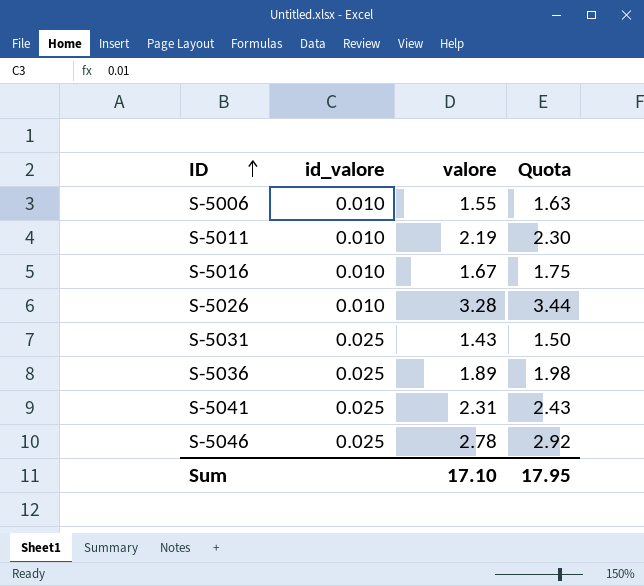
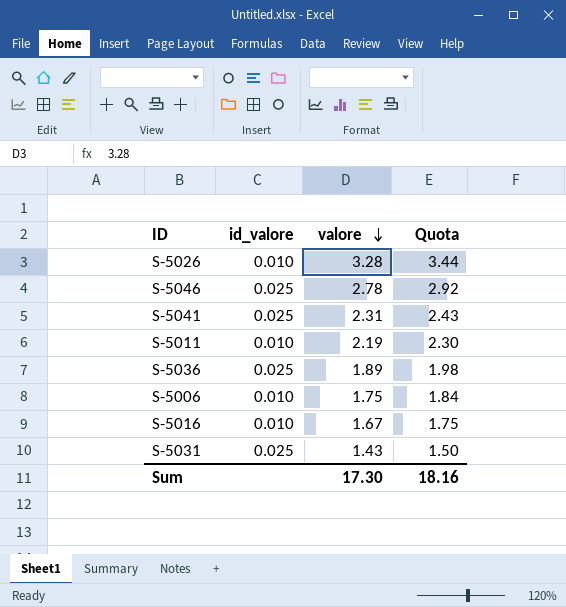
row order: ID ascending -> valore descending
S-5006 | valore: 1.55 -> 1.75
S-5006 | Quota: 1.63 -> 1.84
Sum | valore: 17.10 -> 17.30
Sum | Quota: 17.95 -> 18.16

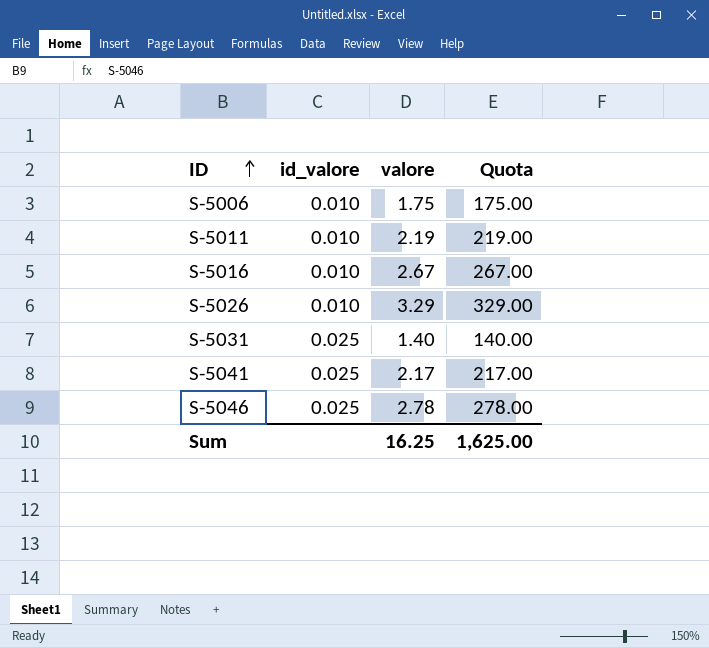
row order: valore descending -> ID ascending
column Quota | formula: [valore] * 1.05 -> [valore] * 100
row S-5036: 0.025 | 1.89 | 1.98 -> none
S-5016 | valore: 1.67 -> 2.67
S-5026 | valore: 3.28 -> 3.29
S-5031 | valore: 1.43 -> 1.40
S-5041 | valore: 2.31 -> 2.17
Sum | valore: 17.30 -> 16.25
Sum | Quota: 18.16 -> 1,625.00

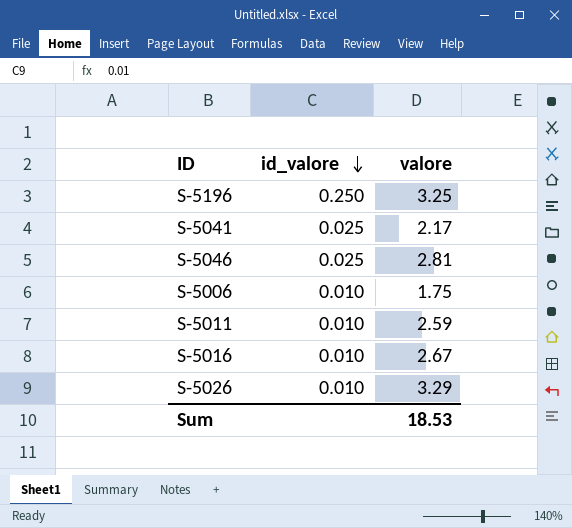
row order: ID ascending -> id_valore descending
column Quota | formula: [valore] * 100 -> none
row S-5031: 0.025 | 1.40 | 140.00 -> none
row S-5196: none -> 0.250 | 3.25
S-5046 | valore: 2.78 -> 2.81
S-5011 | valore: 2.19 -> 2.59
Sum | valore: 16.25 -> 18.53

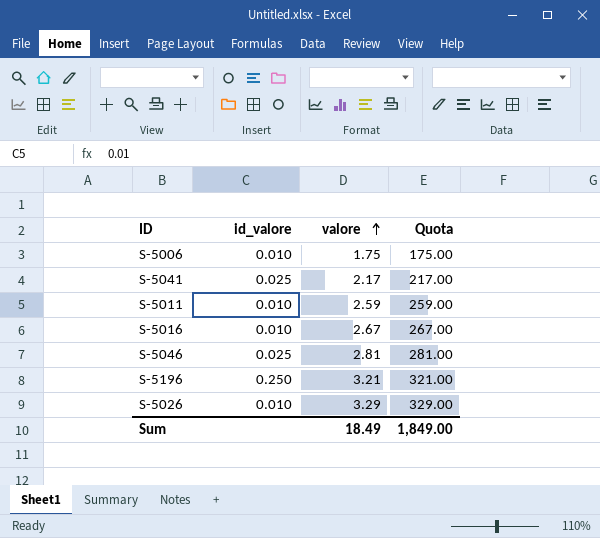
row order: id_valore descending -> valore ascending
column Quota | formula: none -> [valore] * 100
S-5196 | valore: 3.25 -> 3.21
Sum | valore: 18.53 -> 18.49

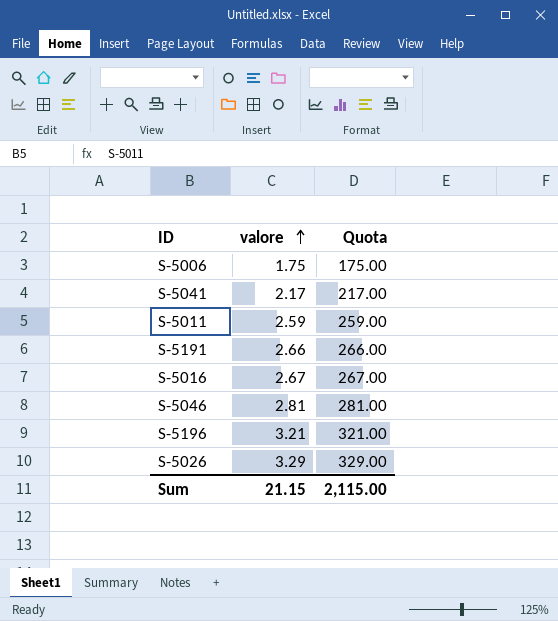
column id_valore | position: 2 -> none
row S-5191: none -> 2.66 | 266.00
Sum | valore: 18.49 -> 21.15
Sum | Quota: 1,849.00 -> 2,115.00

